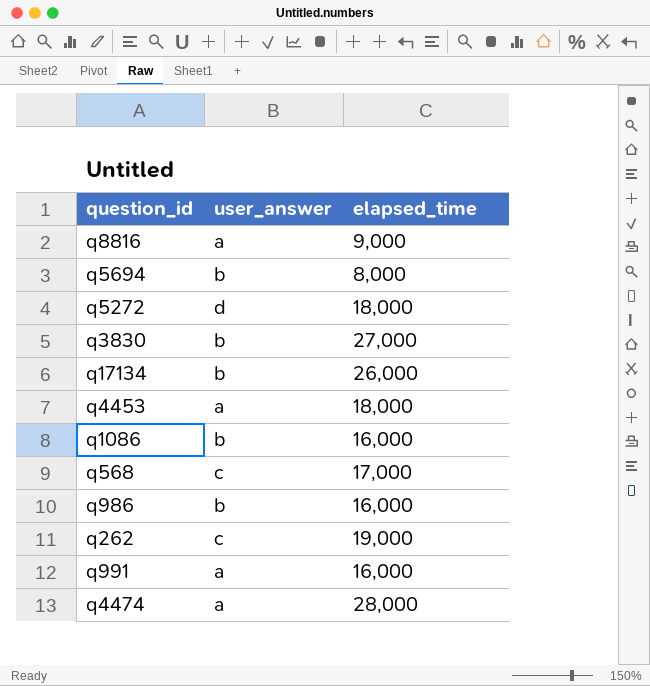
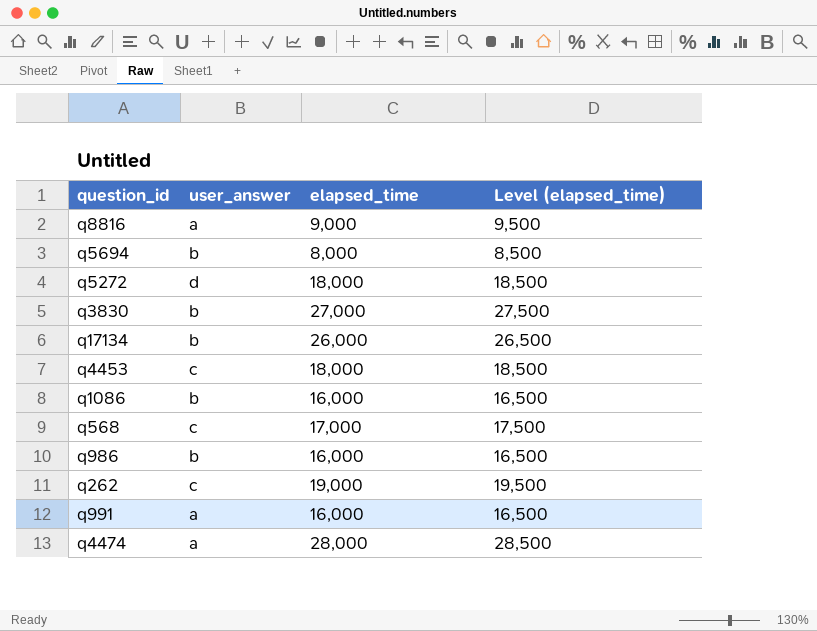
column Level (elapsed_time) | formula: none -> [elapsed_time] + 500
q4453 | user_answer: a -> c

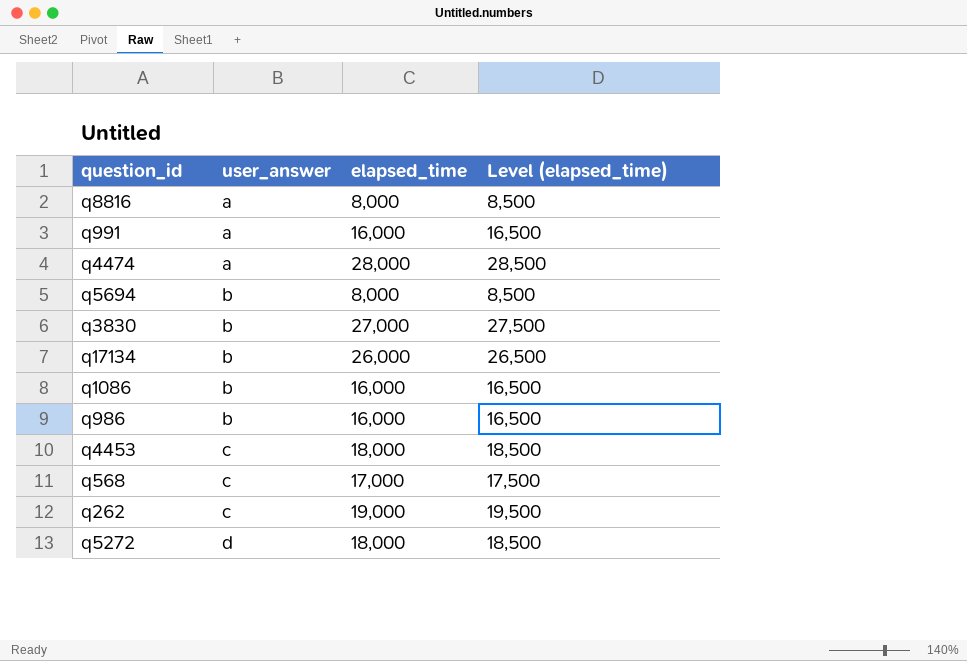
row order: none -> user_answer ascending
q8816 | elapsed_time: 9,000 -> 8,000
q8816 | Level (elapsed_time): 9,500 -> 8,500

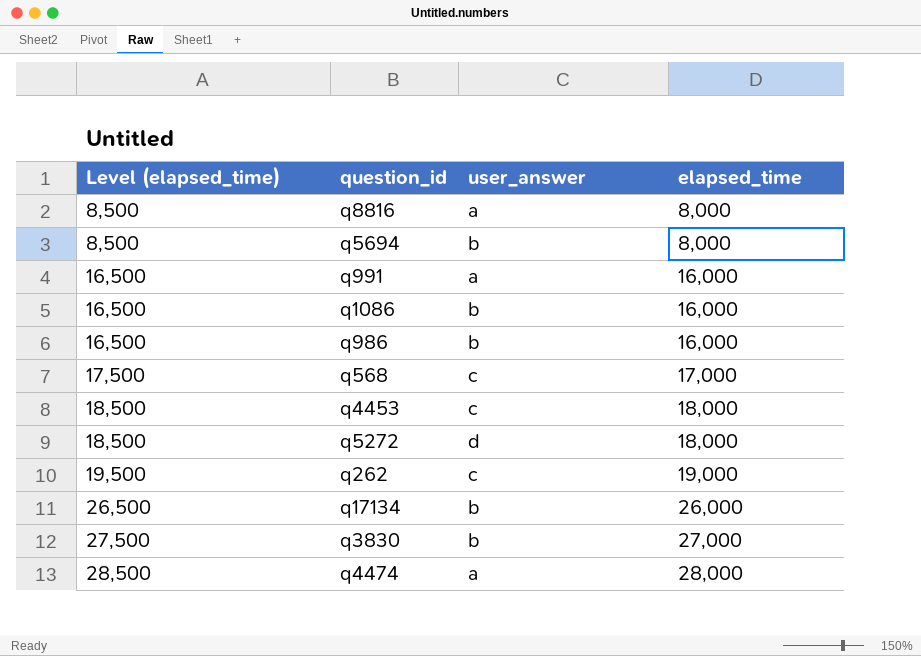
row order: user_answer ascending -> Level (elapsed_time) ascending
column Level (elapsed_time) | position: 4 -> 1

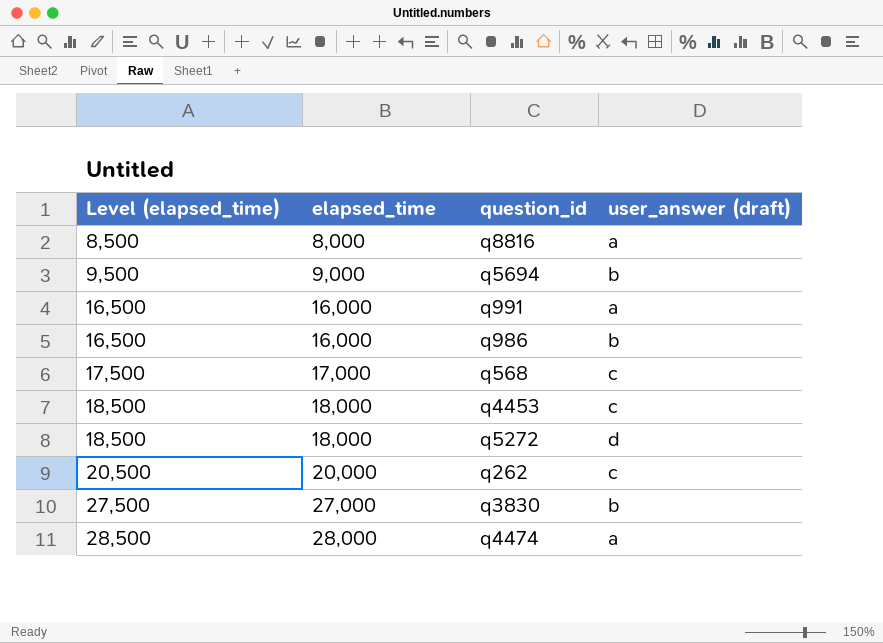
column elapsed_time | position: 4 -> 2
column name: user_answer -> user_answer (draft)
row q1086: 16,500 | b | 16,000 -> none
row q17134: 26,500 | b | 26,000 -> none
q5694 | Level (elapsed_time): 8,500 -> 9,500
q5694 | elapsed_time: 8,000 -> 9,000
q262 | Level (elapsed_time): 19,500 -> 20,500
q262 | elapsed_time: 19,000 -> 20,000

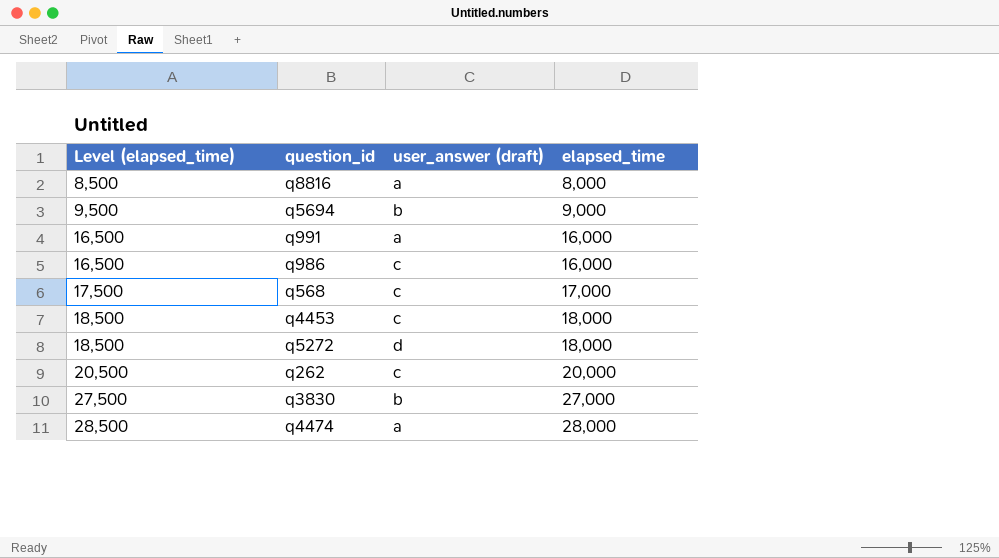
column elapsed_time | position: 2 -> 4
q986 | user_answer (draft): b -> c

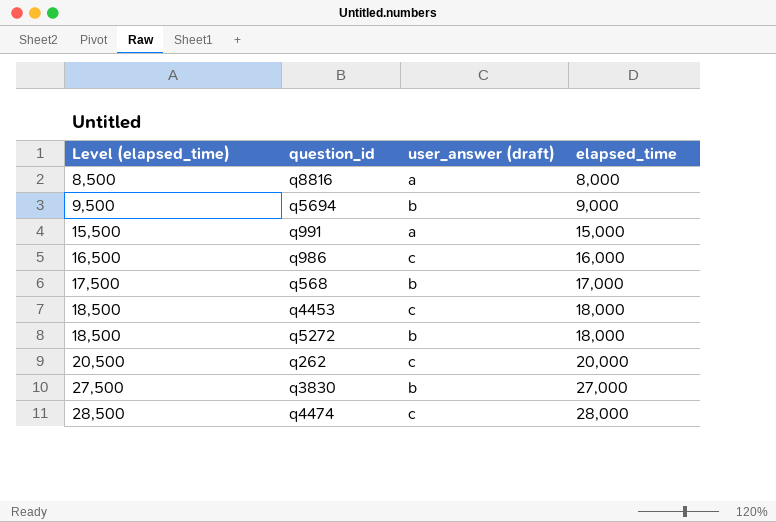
q991 | Level (elapsed_time): 16,500 -> 15,500
q991 | elapsed_time: 16,000 -> 15,000
q568 | user_answer (draft): c -> b
q5272 | user_answer (draft): d -> b
q4474 | user_answer (draft): a -> c

